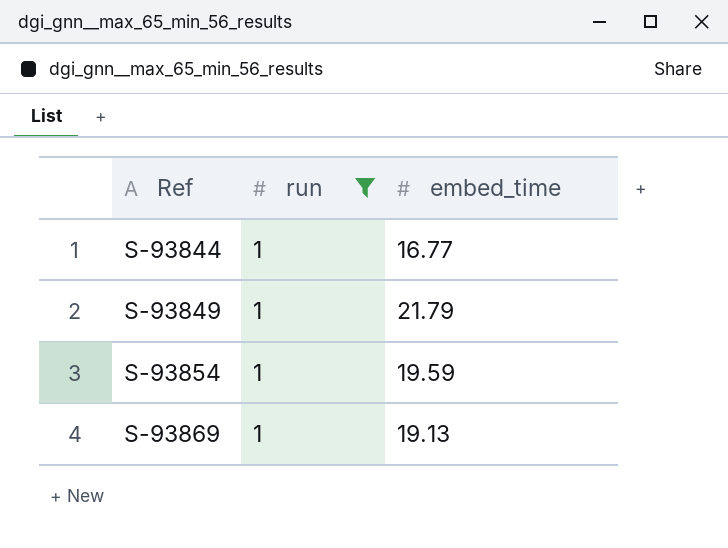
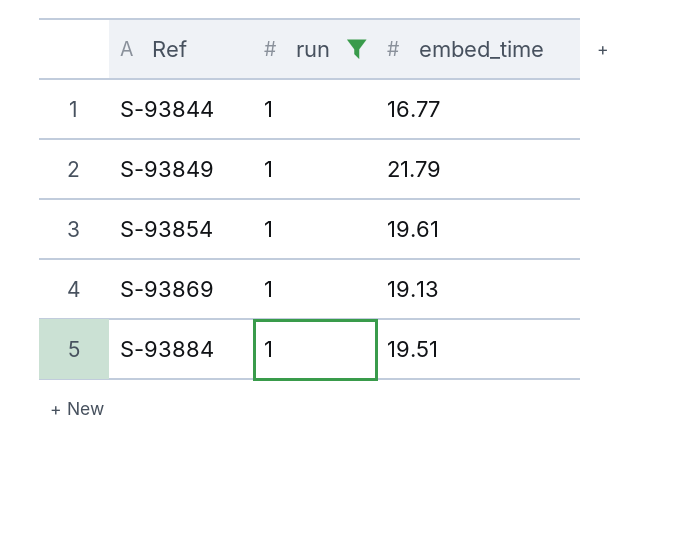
S-93854 | embed_time: 19.59 -> 19.61
row S-93884: none -> 1 | 19.51

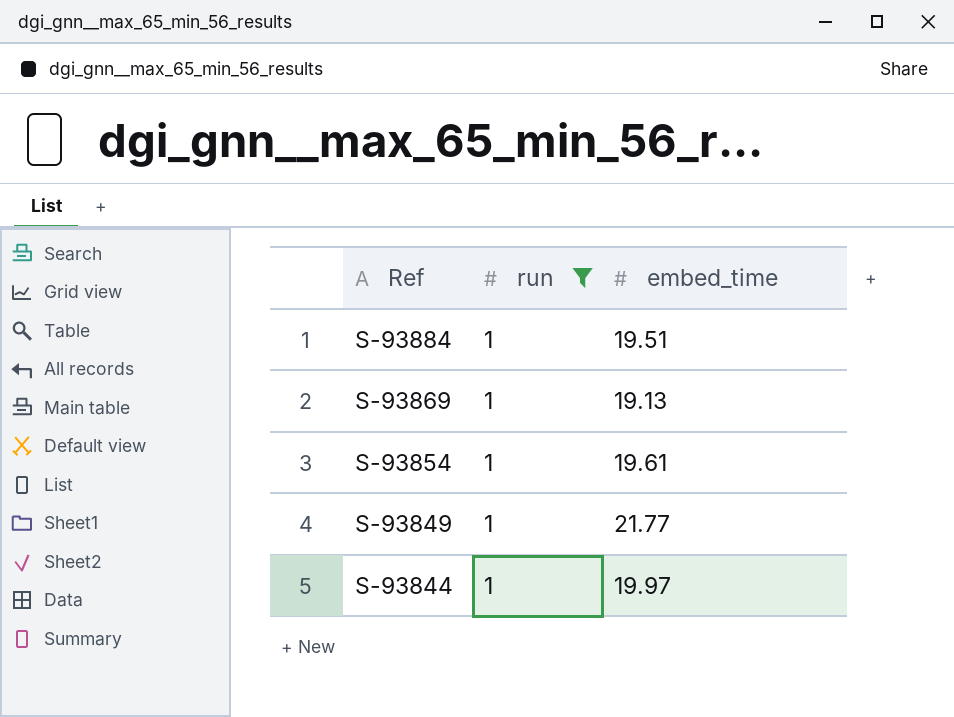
row order: Ref ascending -> Ref descending
S-93849 | embed_time: 21.79 -> 21.77
S-93844 | embed_time: 16.77 -> 19.97

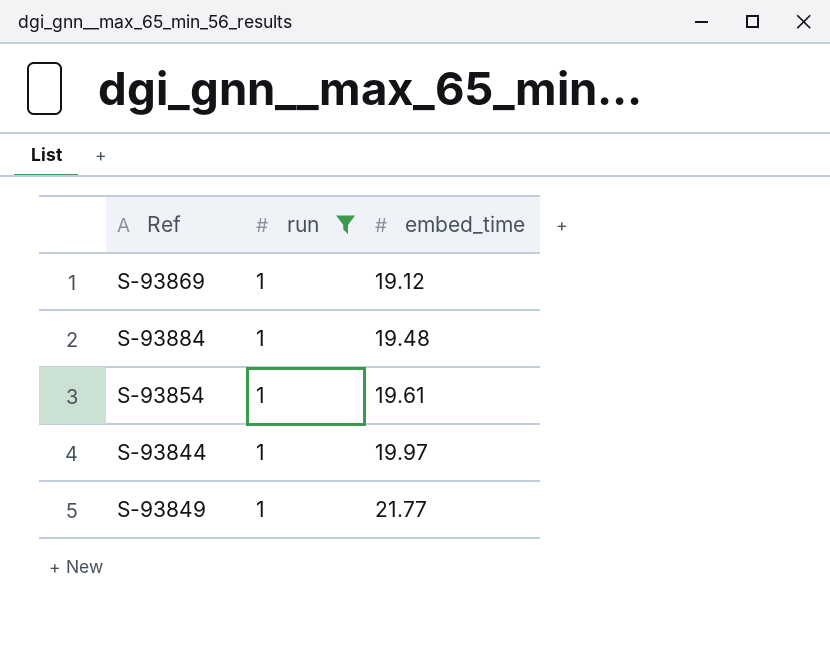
row order: Ref descending -> embed_time ascending
S-93869 | embed_time: 19.13 -> 19.12
S-93884 | embed_time: 19.51 -> 19.48

